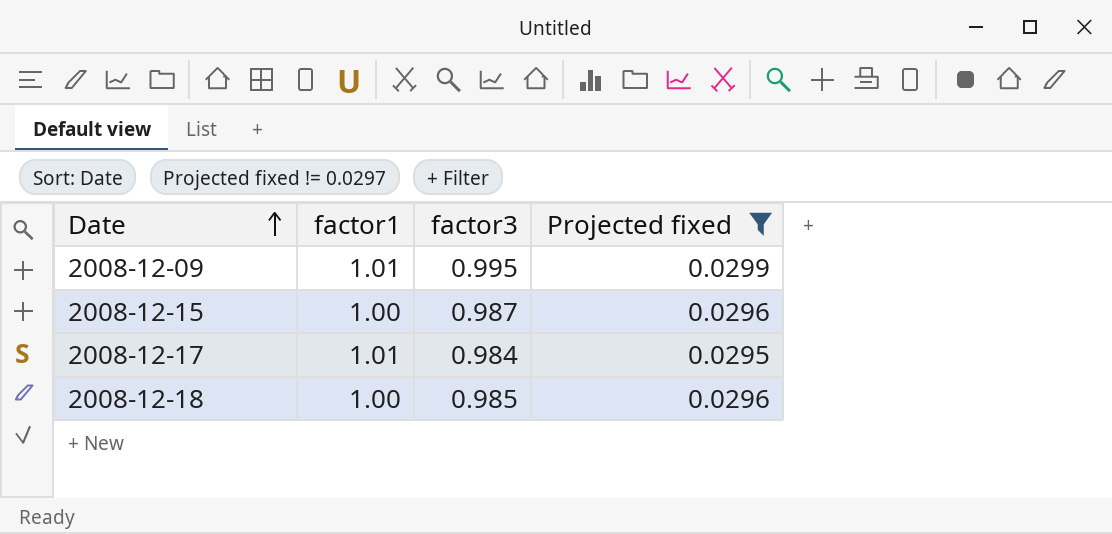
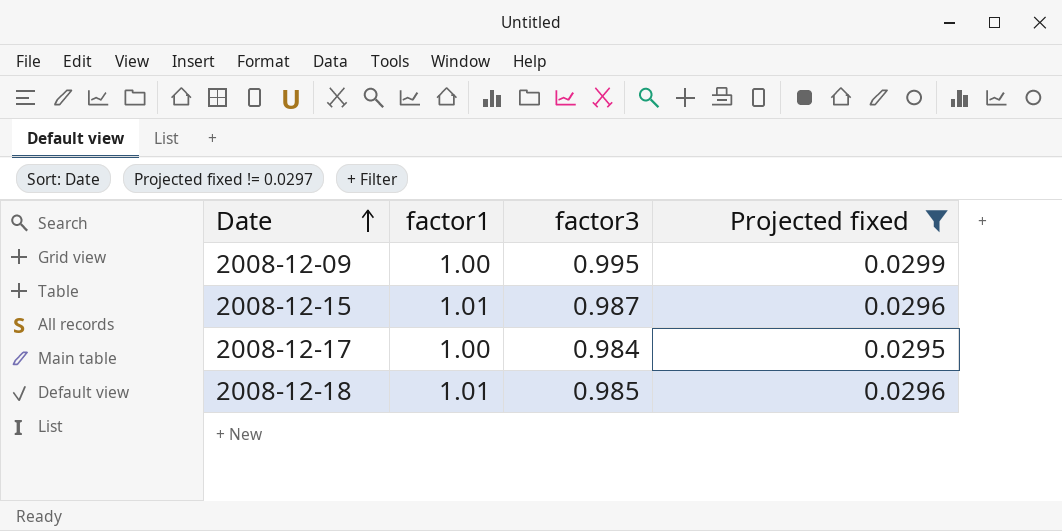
2008-12-09 | factor1: 1.01 -> 1.00
2008-12-15 | factor1: 1.00 -> 1.01
2008-12-17 | factor1: 1.01 -> 1.00
2008-12-18 | factor1: 1.00 -> 1.01

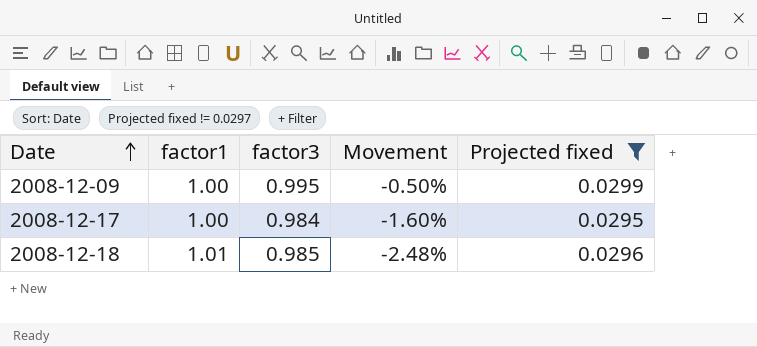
column Movement | formula: none -> ([factor3] - [factor1]) / [factor1]
row 2008-12-15: 1.01 | 0.987 | 0.0296 -> none

